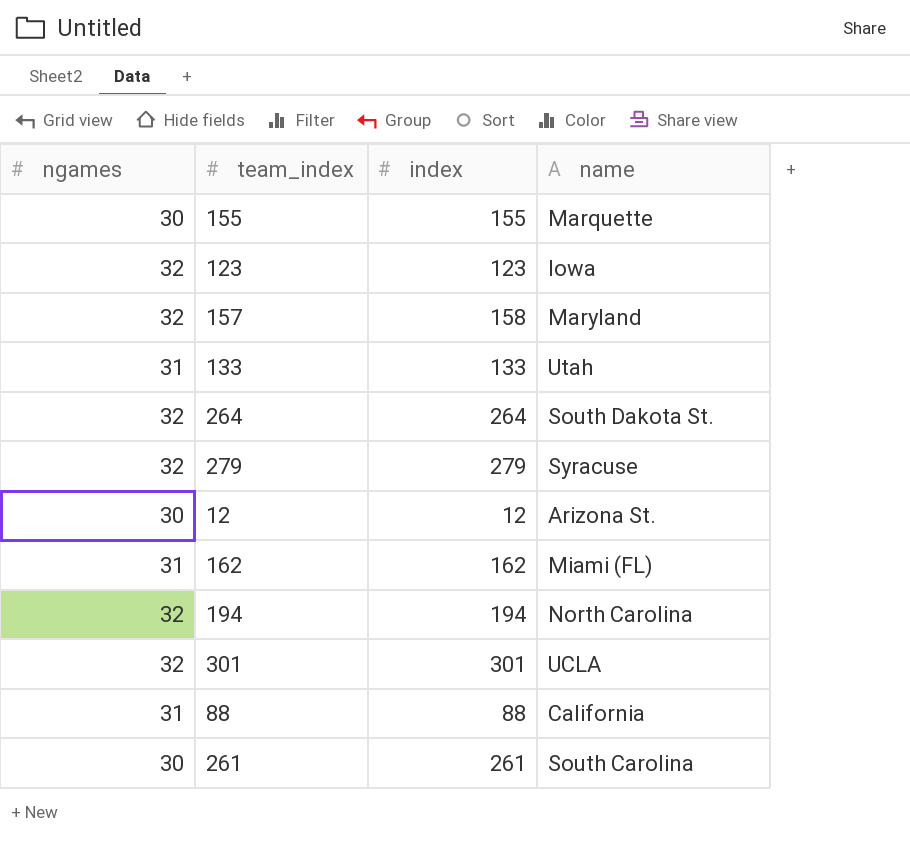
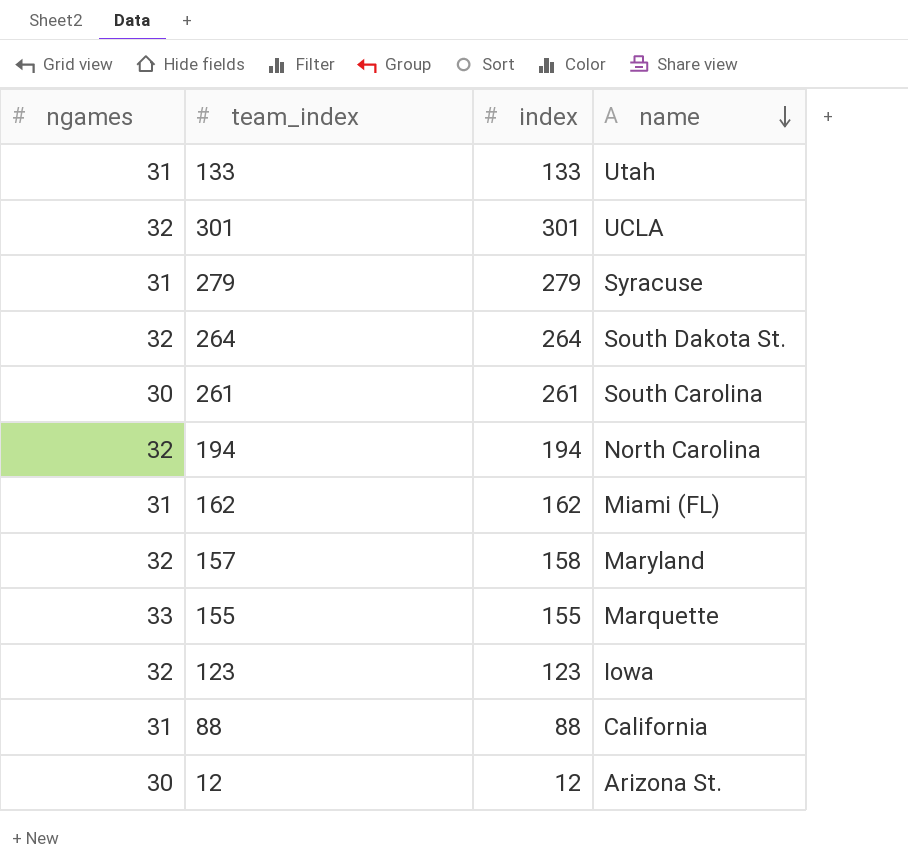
row order: none -> name descending
279 | ngames: 32 -> 31
155 | ngames: 30 -> 33

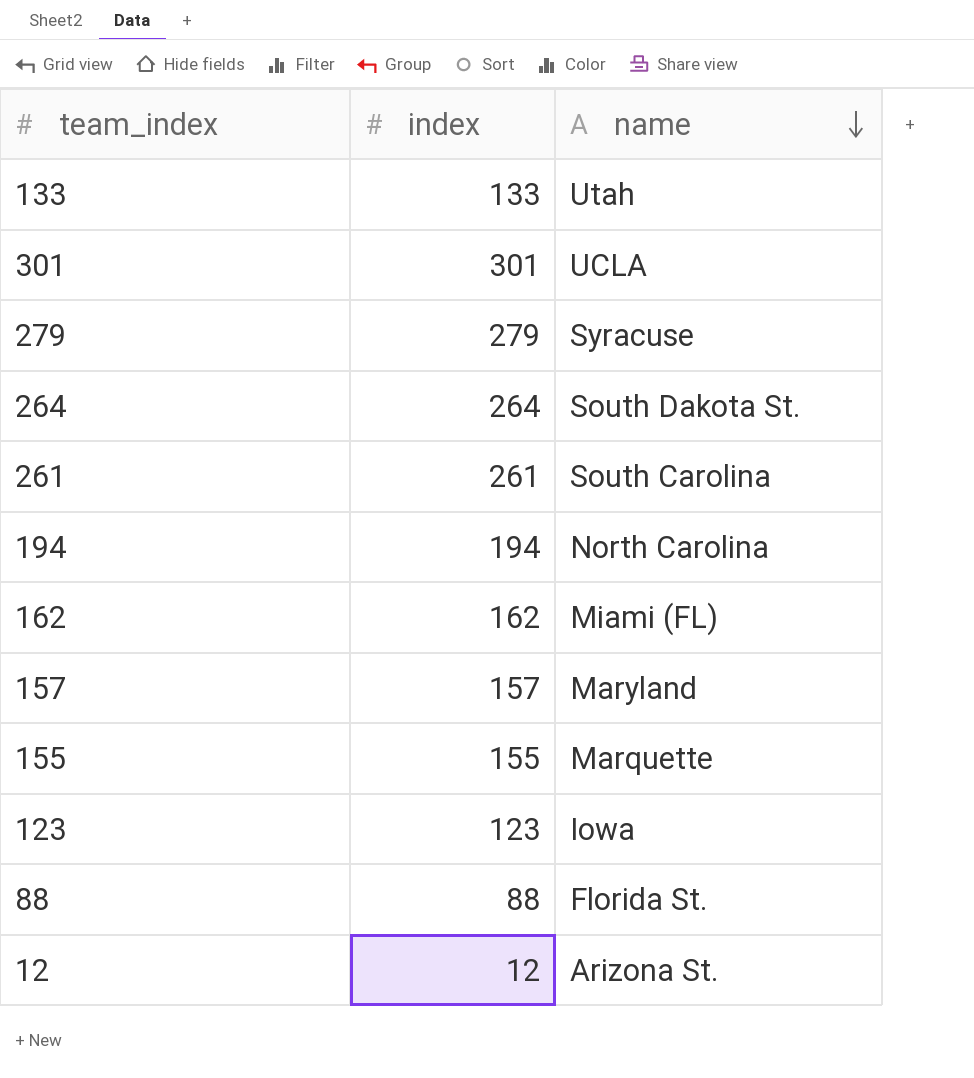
column ngames | position: 1 -> none
157 | index: 158 -> 157
88 | name: California -> Florida St.

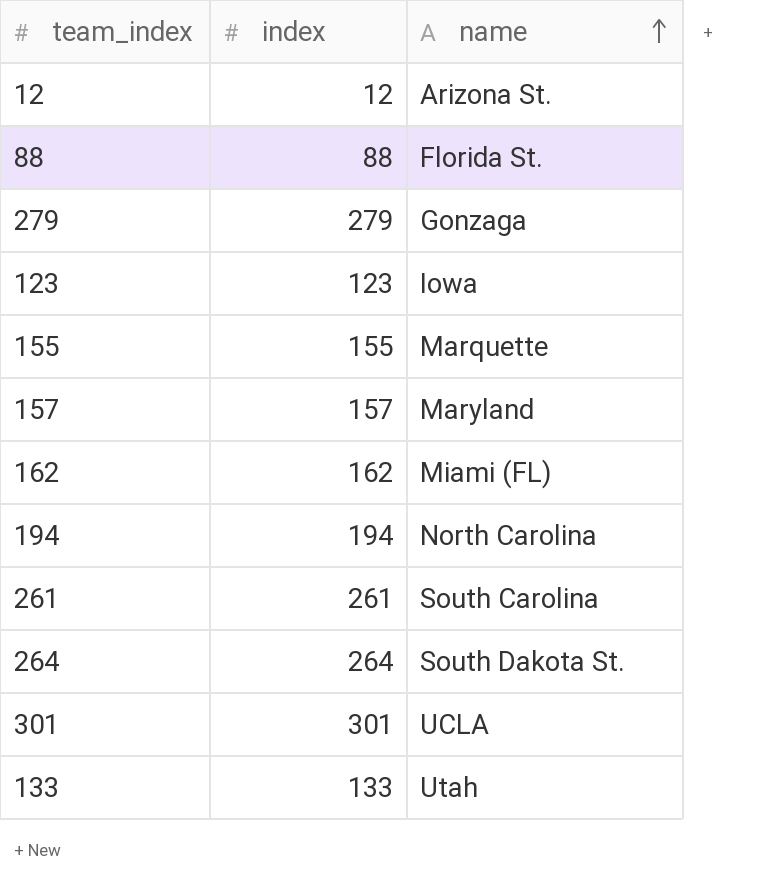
row order: name descending -> name ascending
279 | name: Syracuse -> Gonzaga

